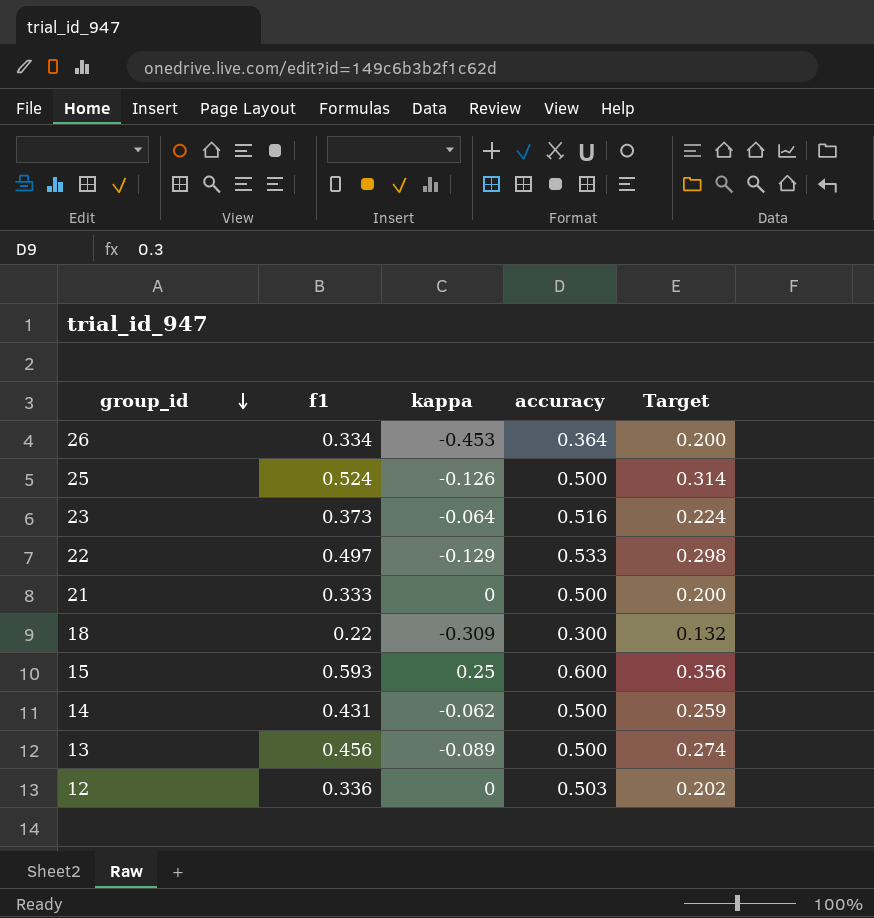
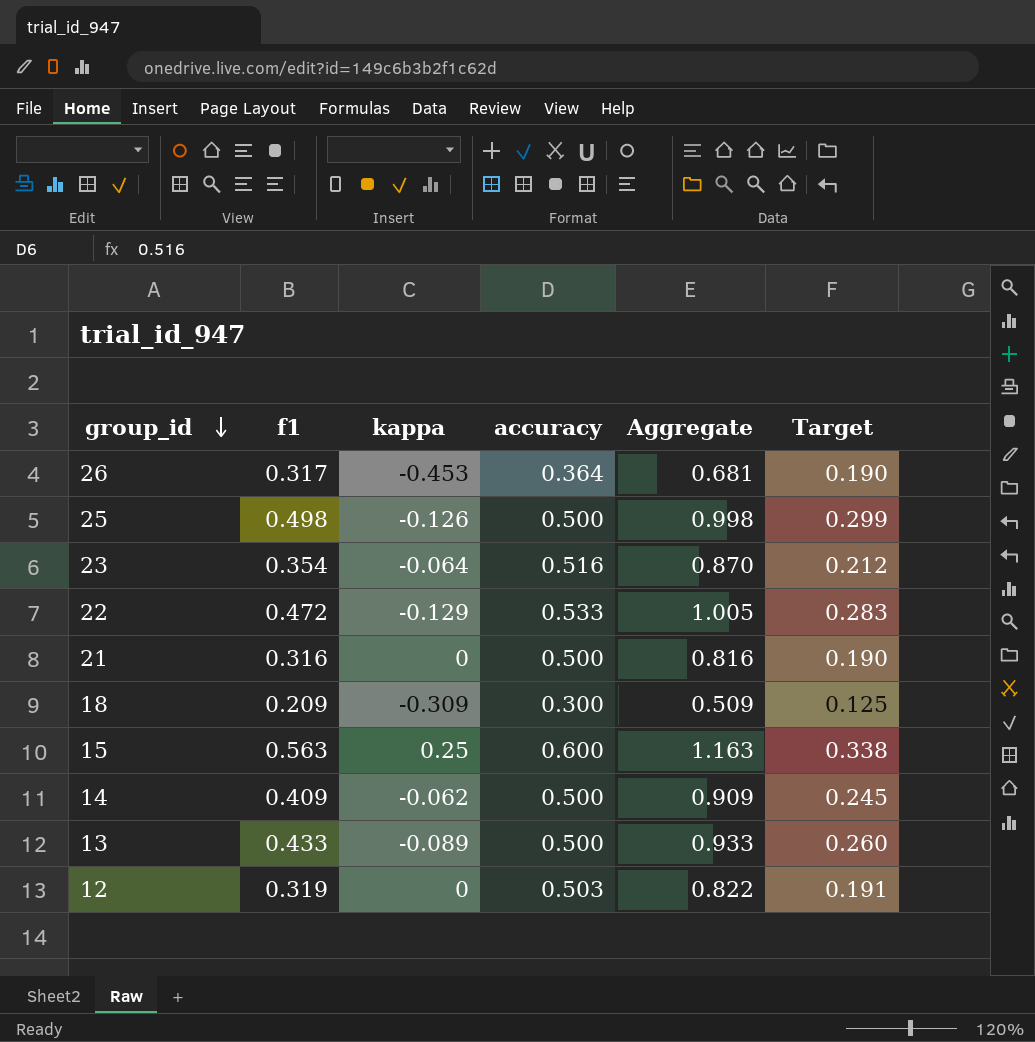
column Aggregate | formula: none -> [f1] + [accuracy]
26 | f1: 0.334 -> 0.317
26 | Target: 0.200 -> 0.190
25 | f1: 0.524 -> 0.498
25 | Target: 0.314 -> 0.299
23 | f1: 0.373 -> 0.354
23 | Target: 0.224 -> 0.212
22 | f1: 0.497 -> 0.472
22 | Target: 0.298 -> 0.283
21 | f1: 0.333 -> 0.316
21 | Target: 0.200 -> 0.190
18 | f1: 0.22 -> 0.209
18 | Target: 0.132 -> 0.125
15 | f1: 0.593 -> 0.563
15 | Target: 0.356 -> 0.338
14 | f1: 0.431 -> 0.409
14 | Target: 0.259 -> 0.245
13 | f1: 0.456 -> 0.433
13 | Target: 0.274 -> 0.260
12 | f1: 0.336 -> 0.319
12 | Target: 0.202 -> 0.191

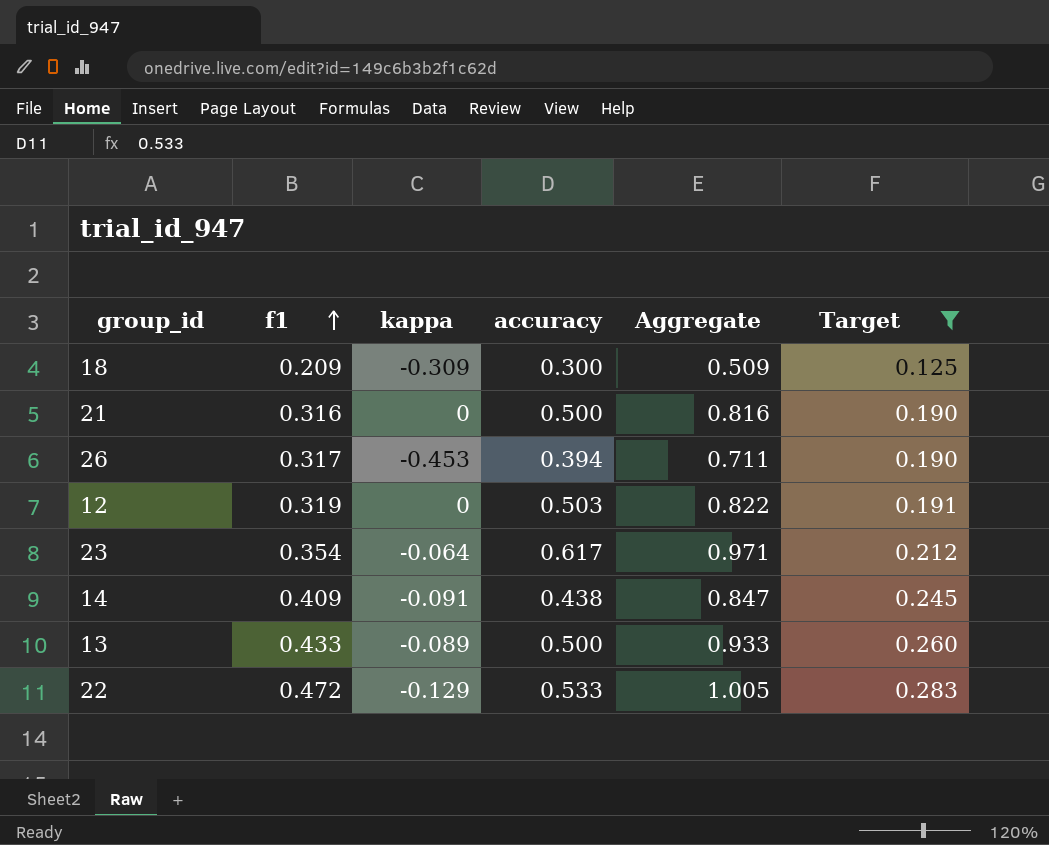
filter: none -> Target <= 0.283
row order: group_id descending -> f1 ascending
26 | accuracy: 0.364 -> 0.394
26 | Aggregate: 0.681 -> 0.711
23 | accuracy: 0.516 -> 0.617
23 | Aggregate: 0.870 -> 0.971
14 | kappa: -0.062 -> -0.091
14 | accuracy: 0.500 -> 0.438
14 | Aggregate: 0.909 -> 0.847

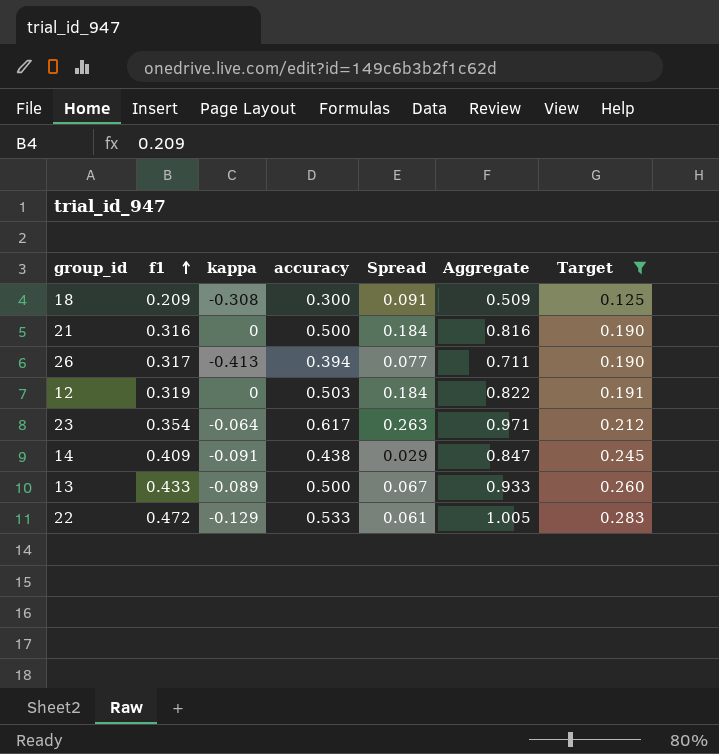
column Spread | formula: none -> [accuracy] - [f1]
18 | kappa: -0.309 -> -0.308
26 | kappa: -0.453 -> -0.413

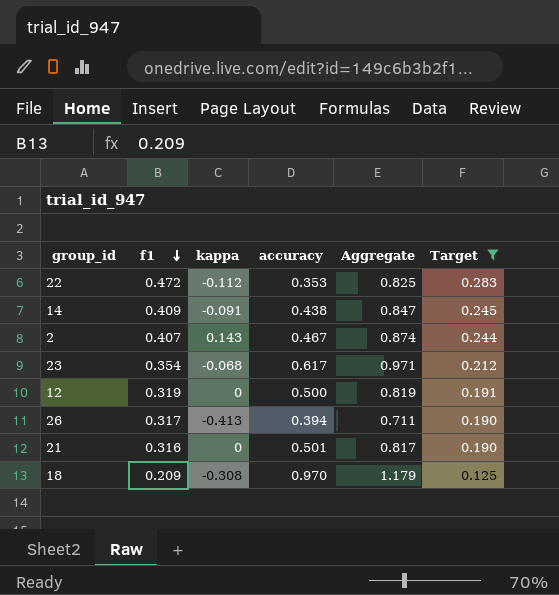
row order: f1 ascending -> f1 descending
column Spread | formula: [accuracy] - [f1] -> none
row 13: 0.433 | -0.089 | 0.500 | 0.067 | 0.933 | 0.260 -> none
22 | kappa: -0.129 -> -0.112
22 | accuracy: 0.533 -> 0.353
22 | Aggregate: 1.005 -> 0.825
row 2: none -> 0.407 | 0.143 | 0.467 | 0.874 | 0.244
23 | kappa: -0.064 -> -0.068
12 | accuracy: 0.503 -> 0.500
12 | Aggregate: 0.822 -> 0.819
21 | accuracy: 0.500 -> 0.501
21 | Aggregate: 0.816 -> 0.817
18 | accuracy: 0.300 -> 0.970
18 | Aggregate: 0.509 -> 1.179

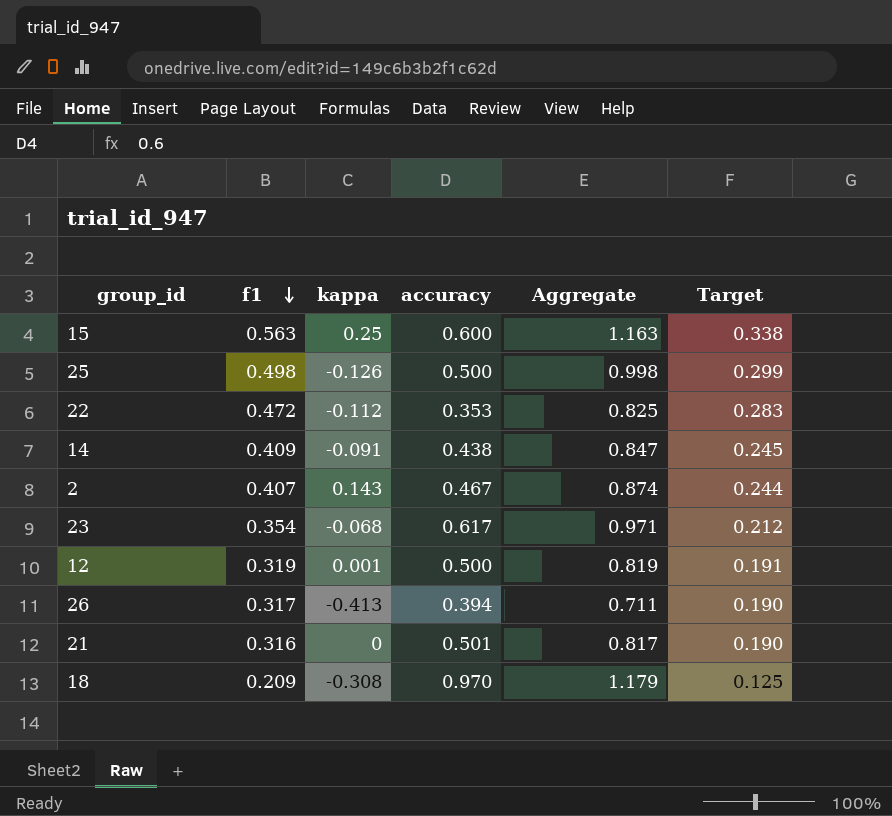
filter: Target <= 0.283 -> none
12 | kappa: 0 -> 0.001

